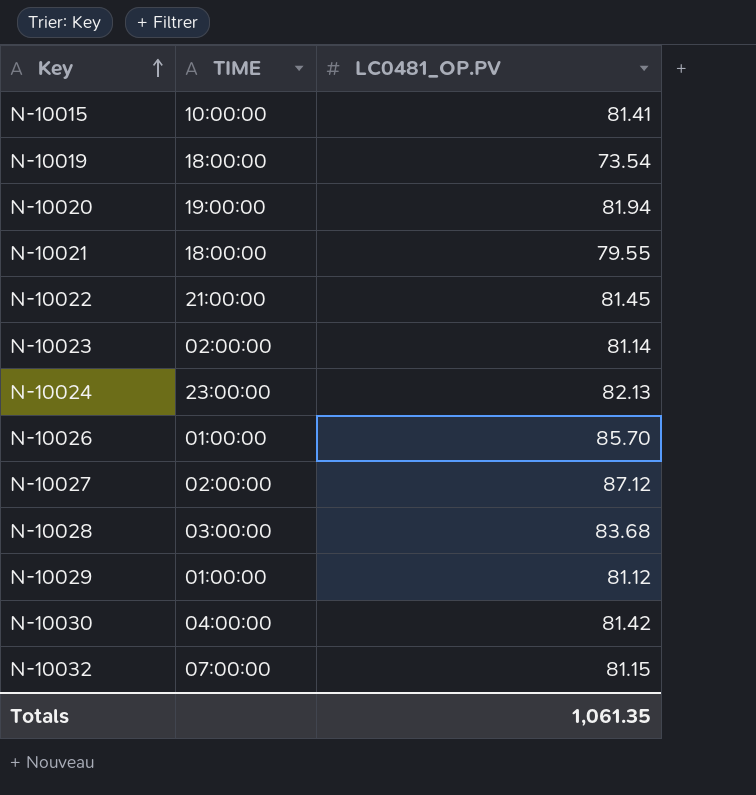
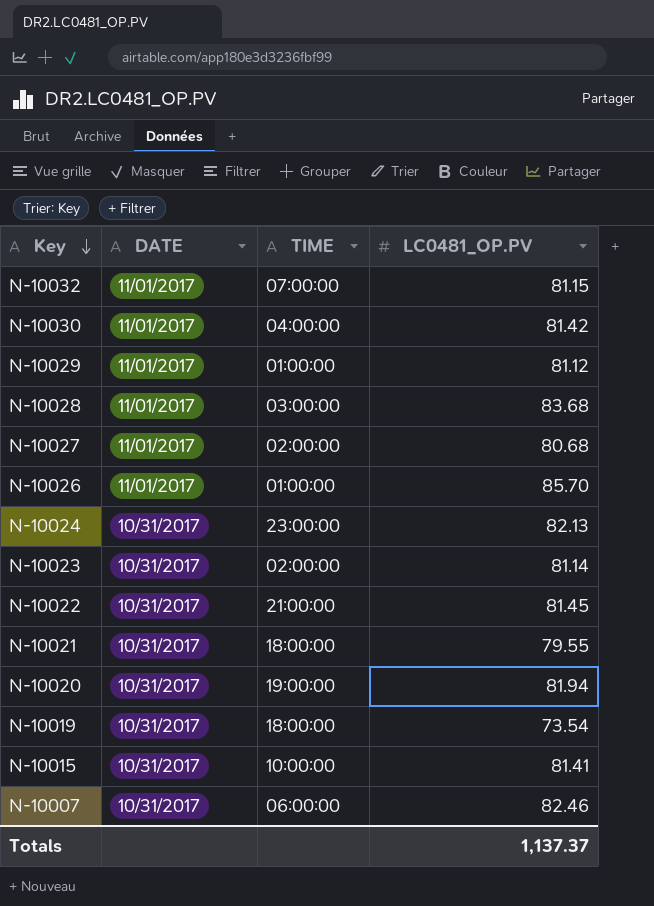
row order: Key ascending -> Key descending
column DATE | position: none -> 2
N-10027 | LC0481_OP.PV: 87.12 -> 80.68
row N-10007: none -> 10/31/2017 | 06:00:00 | 82.46
Totals | LC0481_OP.PV: 1,061.35 -> 1,137.37

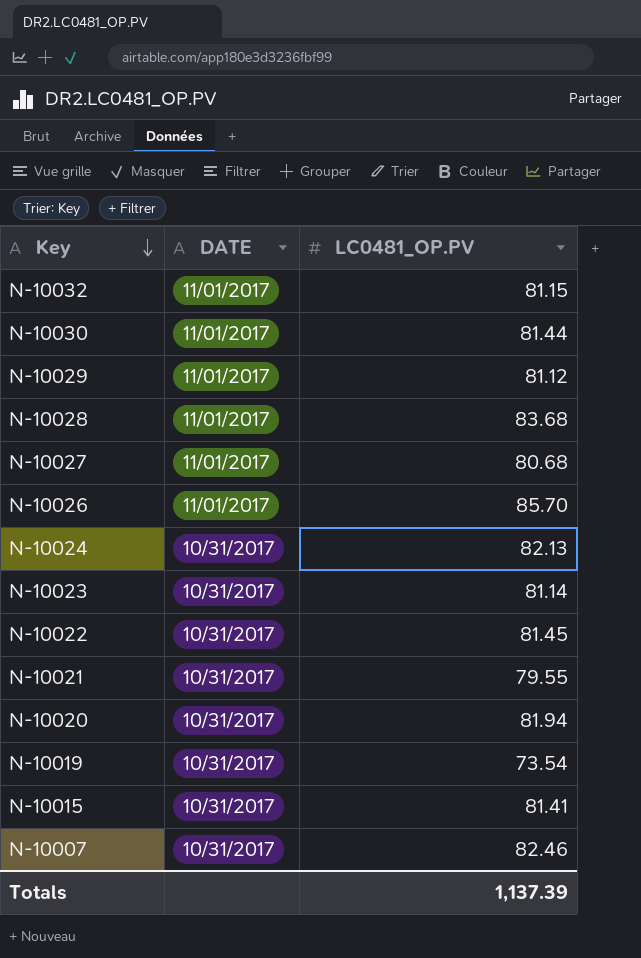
column TIME | position: 3 -> none
N-10030 | LC0481_OP.PV: 81.42 -> 81.44
Totals | LC0481_OP.PV: 1,137.37 -> 1,137.39

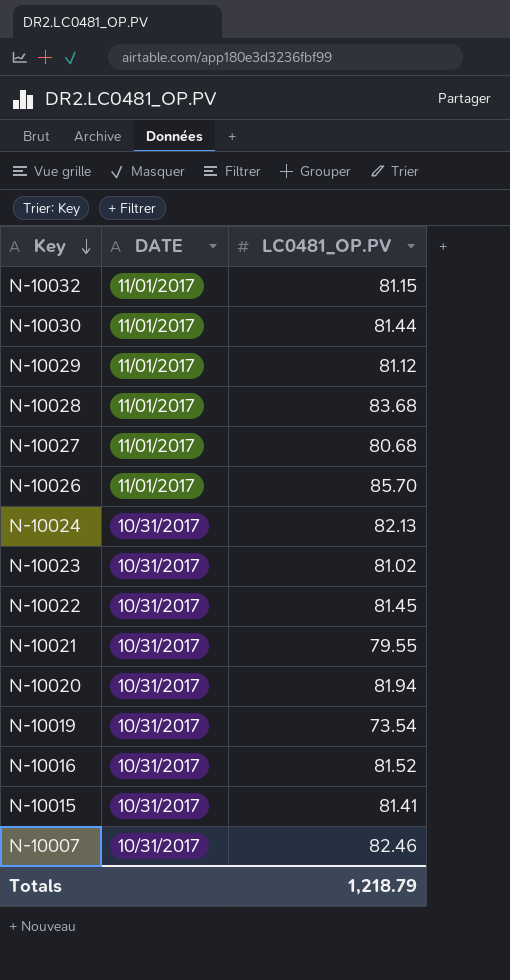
N-10023 | LC0481_OP.PV: 81.14 -> 81.02
row N-10016: none -> 10/31/2017 | 81.52
Totals | LC0481_OP.PV: 1,137.39 -> 1,218.79

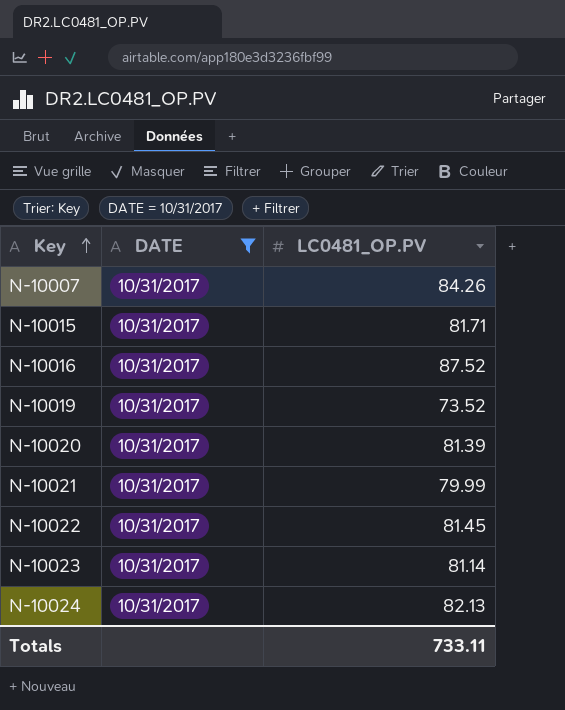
filter: none -> DATE = 10/31/2017
row order: Key descending -> Key ascending
N-10007 | LC0481_OP.PV: 82.46 -> 84.26
N-10015 | LC0481_OP.PV: 81.41 -> 81.71
N-10016 | LC0481_OP.PV: 81.52 -> 87.52
N-10019 | LC0481_OP.PV: 73.54 -> 73.52
N-10020 | LC0481_OP.PV: 81.94 -> 81.39
N-10021 | LC0481_OP.PV: 79.55 -> 79.99
N-10023 | LC0481_OP.PV: 81.02 -> 81.14
Totals | LC0481_OP.PV: 1,218.79 -> 733.11

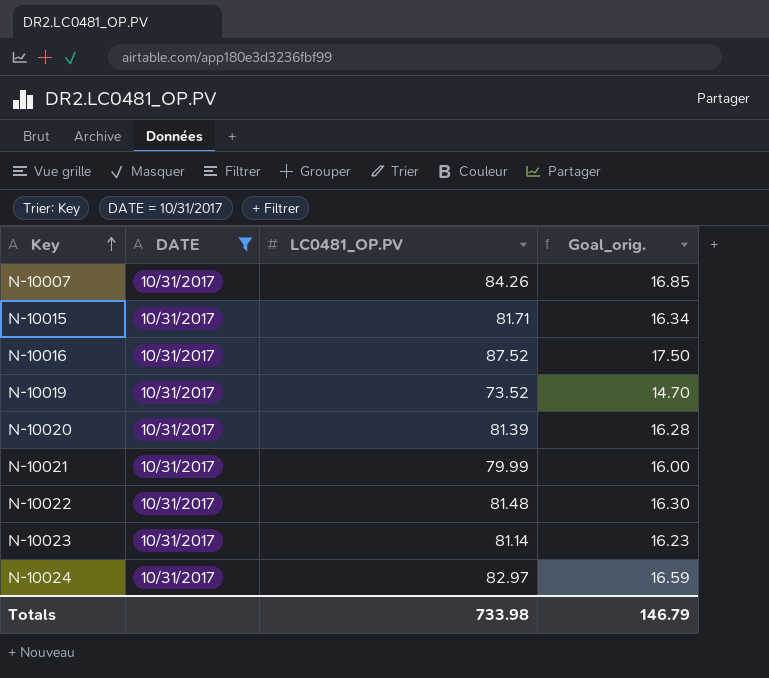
column Goal_orig. | formula: none -> [LC0481_OP.PV] * 0.2
N-10022 | LC0481_OP.PV: 81.45 -> 81.48
N-10024 | LC0481_OP.PV: 82.13 -> 82.97
Totals | LC0481_OP.PV: 733.11 -> 733.98

